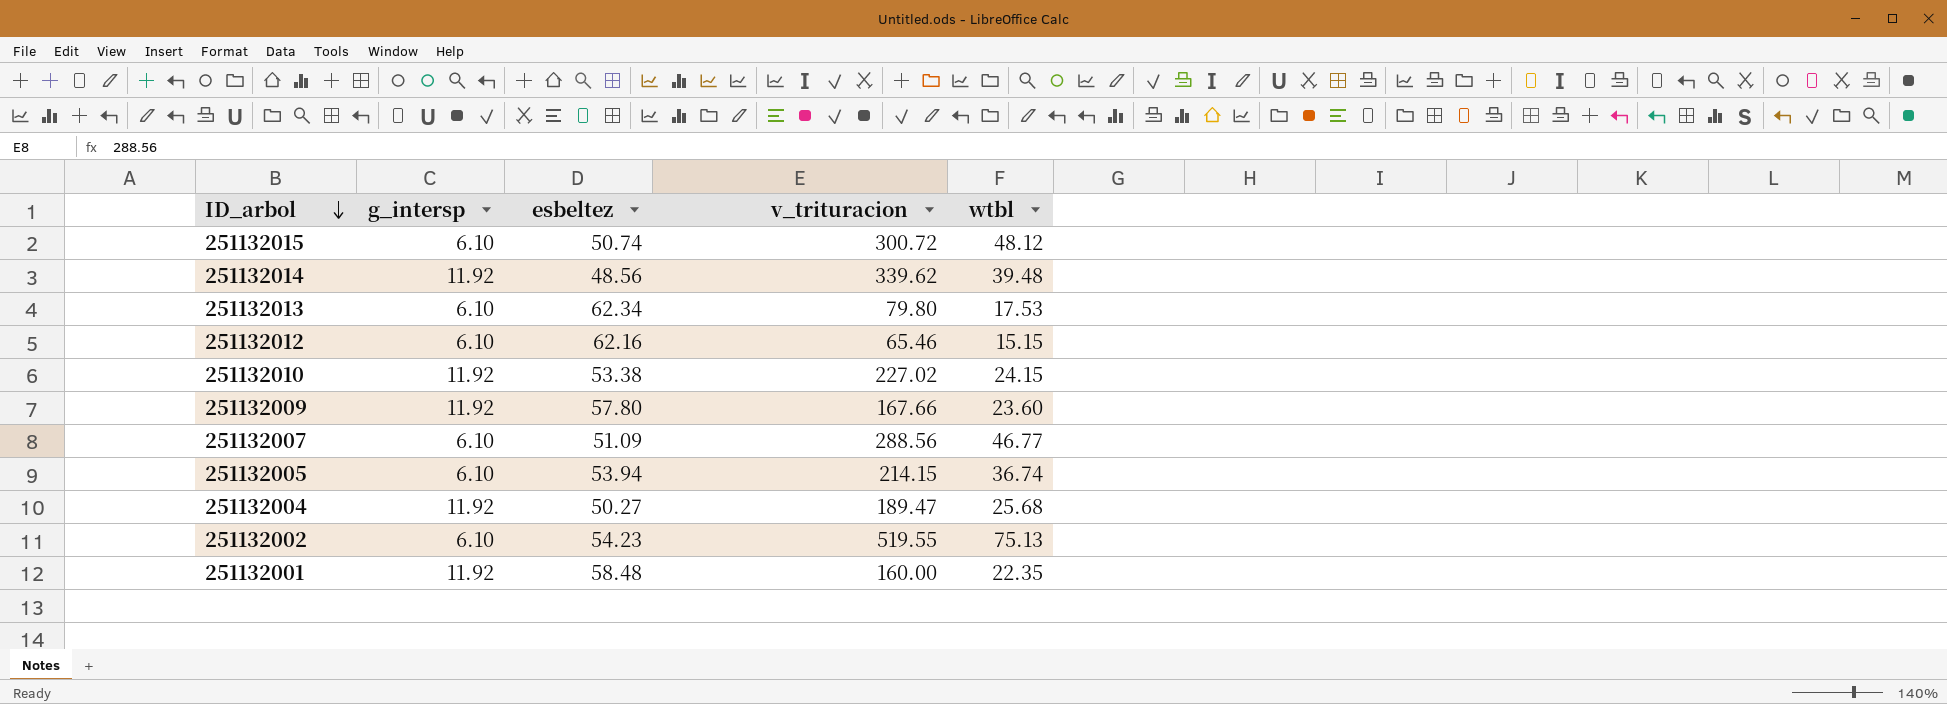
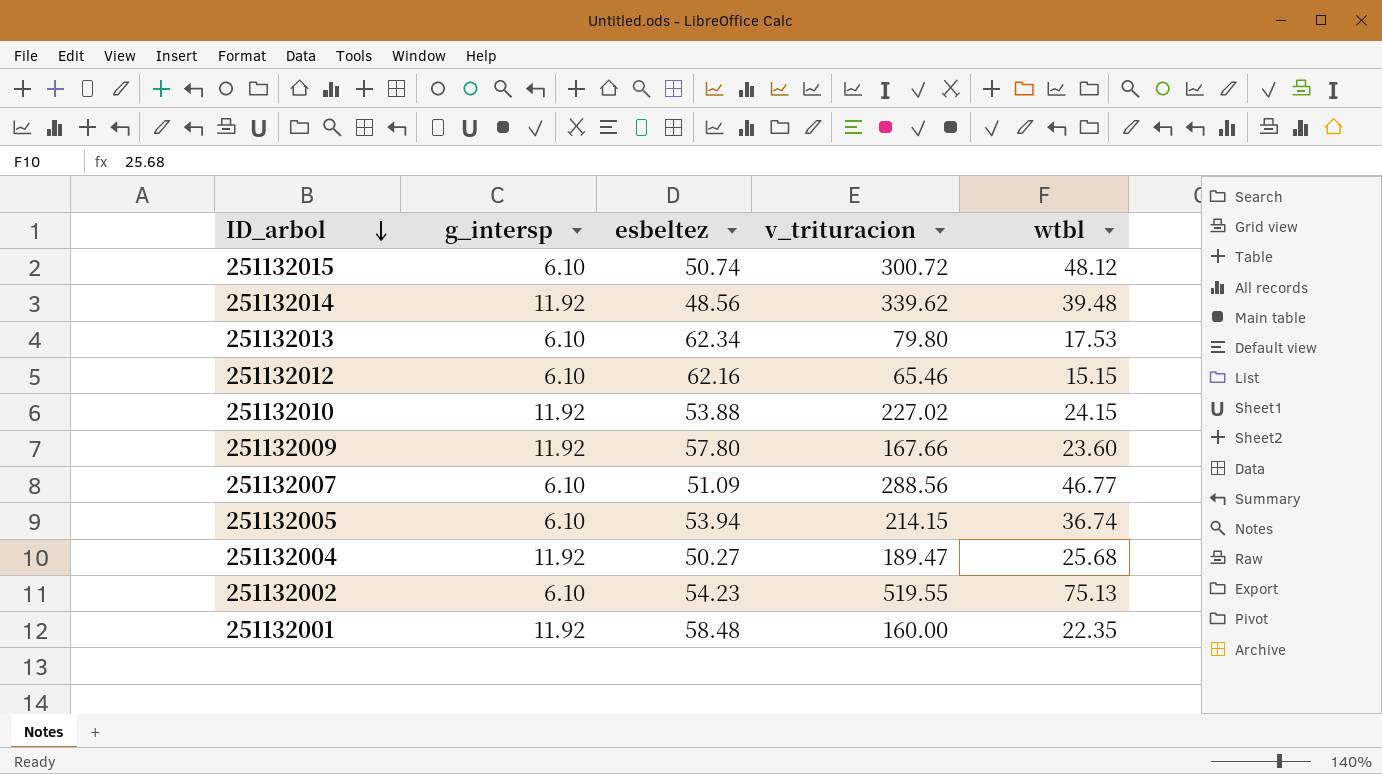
251132010 | esbeltez: 53.38 -> 53.88

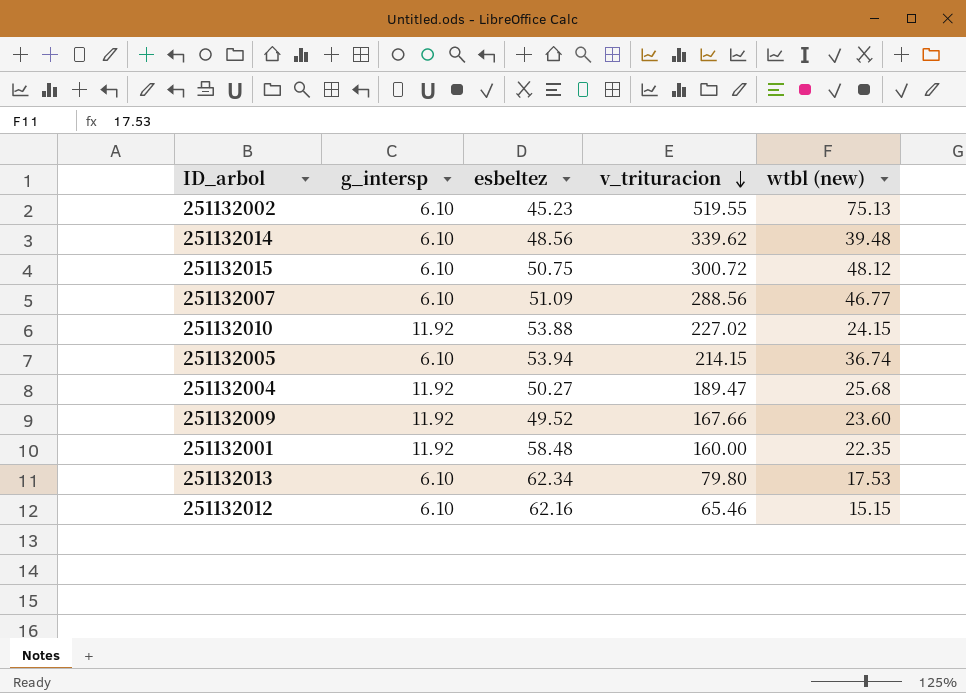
row order: ID_arbol descending -> v_trituracion descending
column name: wtbl -> wtbl (new)
251132002 | esbeltez: 54.23 -> 45.23
251132014 | g_intersp: 11.92 -> 6.10
251132015 | esbeltez: 50.74 -> 50.75
251132009 | esbeltez: 57.80 -> 49.52

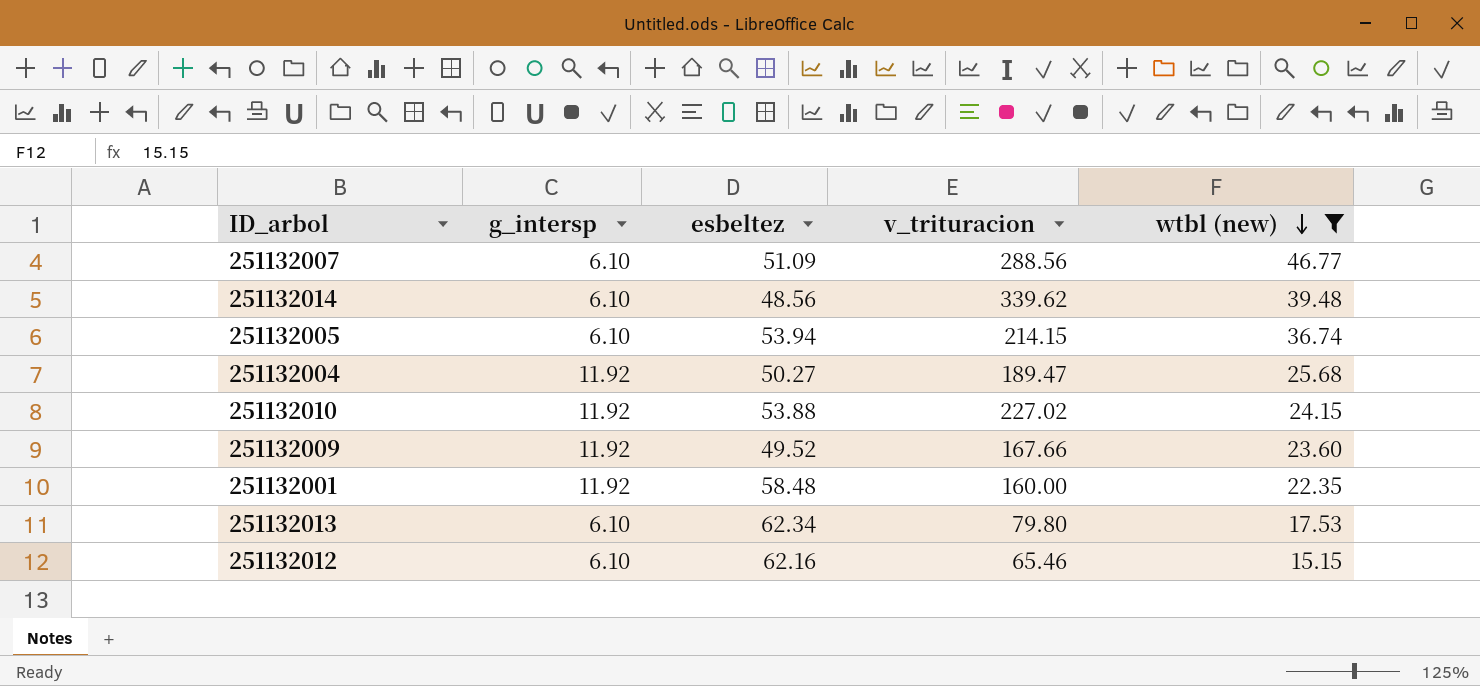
filter: none -> wtbl (new) <= 46.77
row order: v_trituracion descending -> wtbl (new) descending

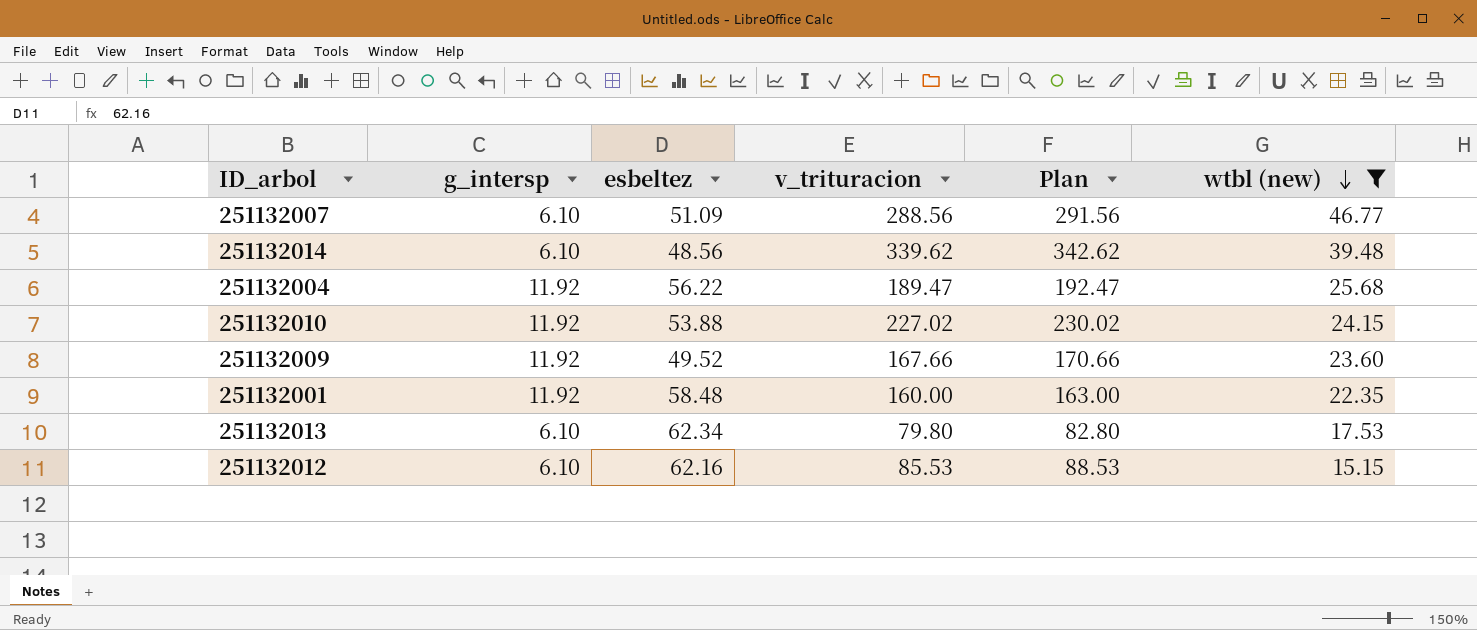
column Plan | formula: none -> [v_trituracion] + 3
row 251132005: 6.10 | 53.94 | 214.15 | 36.74 -> none
251132004 | esbeltez: 50.27 -> 56.22
251132012 | v_trituracion: 65.46 -> 85.53

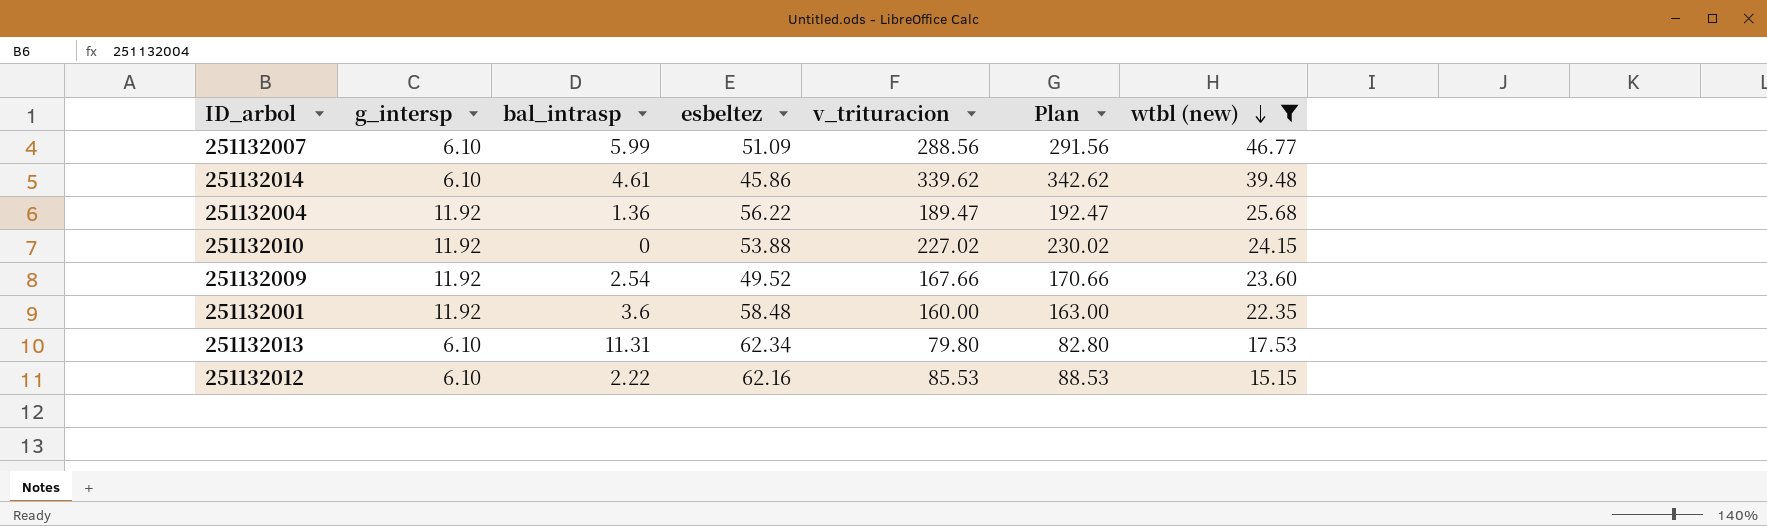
column bal_intrasp | position: none -> 3
251132014 | esbeltez: 48.56 -> 45.86

